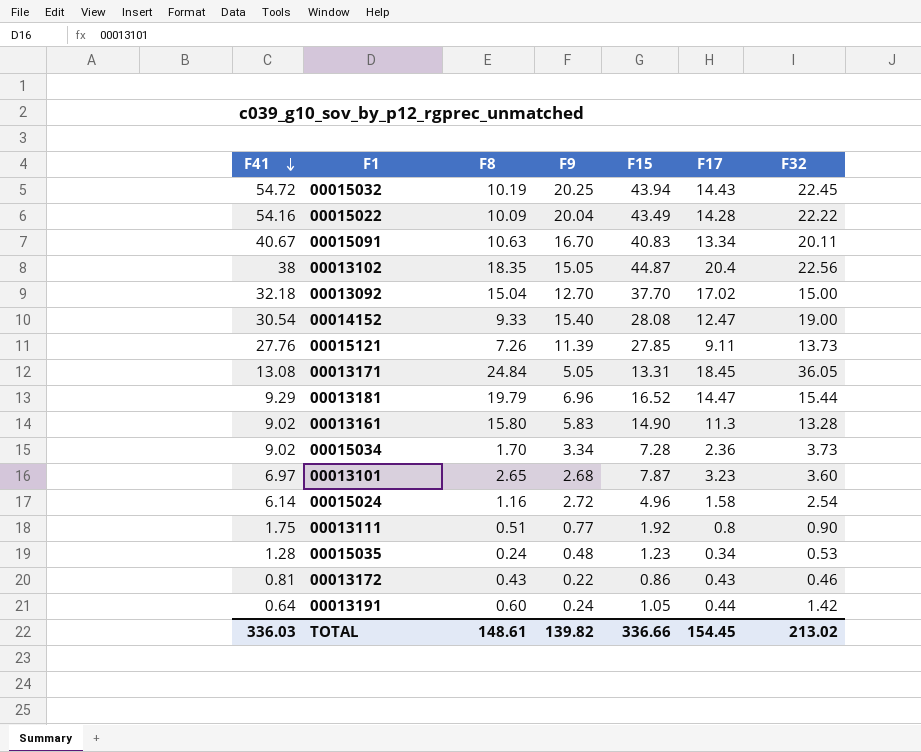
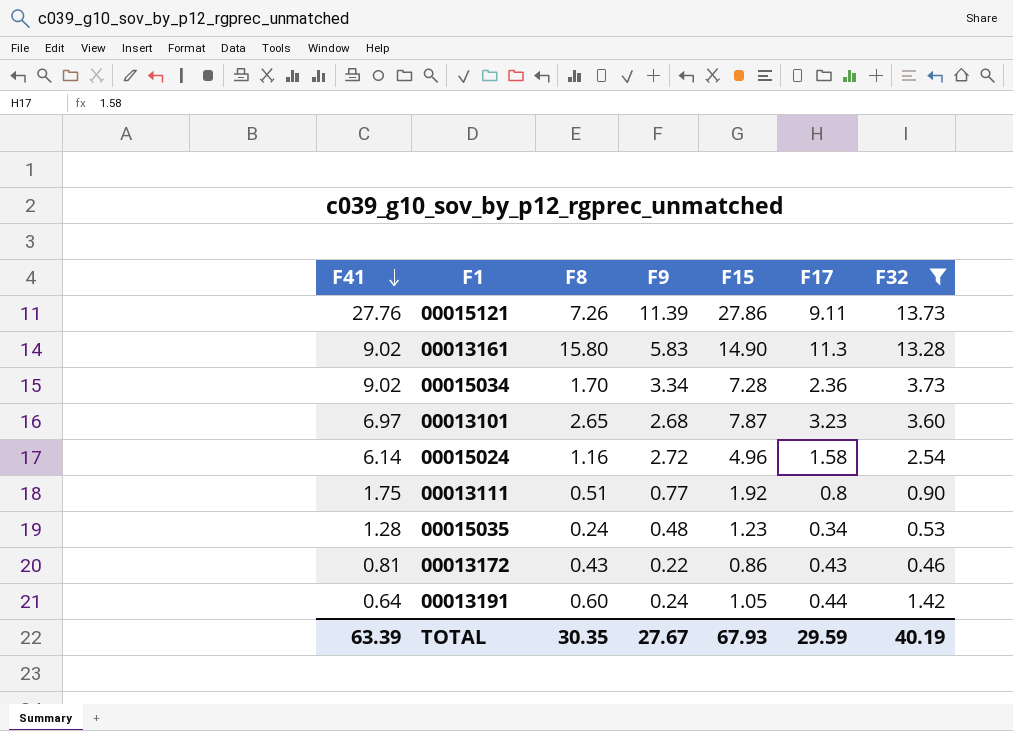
filter: none -> F32 <= 13.73
00015121 | F15: 27.85 -> 27.86
TOTAL | F41: 336.03 -> 63.39
TOTAL | F8: 148.61 -> 30.35
TOTAL | F9: 139.82 -> 27.67
TOTAL | F15: 336.66 -> 67.93
TOTAL | F17: 154.45 -> 29.59
TOTAL | F32: 213.02 -> 40.19

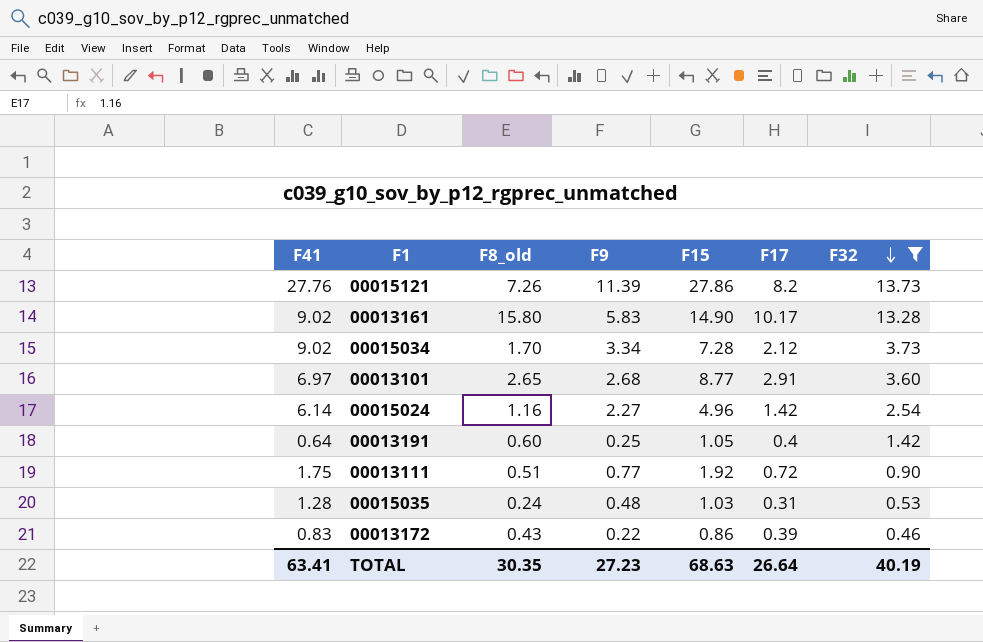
row order: F41 descending -> F32 descending
column name: F8 -> F8_old
00015121 | F17: 9.11 -> 8.2
00013161 | F17: 11.3 -> 10.17
00015034 | F17: 2.36 -> 2.12
00013101 | F15: 7.87 -> 8.77
00013101 | F17: 3.23 -> 2.91
00015024 | F9: 2.72 -> 2.27
00015024 | F17: 1.58 -> 1.42
00013191 | F9: 0.24 -> 0.25
00013191 | F17: 0.44 -> 0.4
00013111 | F17: 0.8 -> 0.72
00015035 | F15: 1.23 -> 1.03
00015035 | F17: 0.34 -> 0.31
00013172 | F41: 0.81 -> 0.83
00013172 | F17: 0.43 -> 0.39
TOTAL | F41: 63.39 -> 63.41
TOTAL | F9: 27.67 -> 27.23
TOTAL | F15: 67.93 -> 68.63
TOTAL | F17: 29.59 -> 26.64

